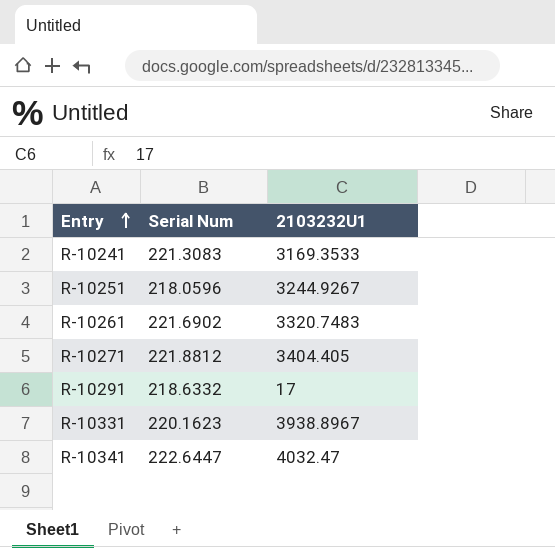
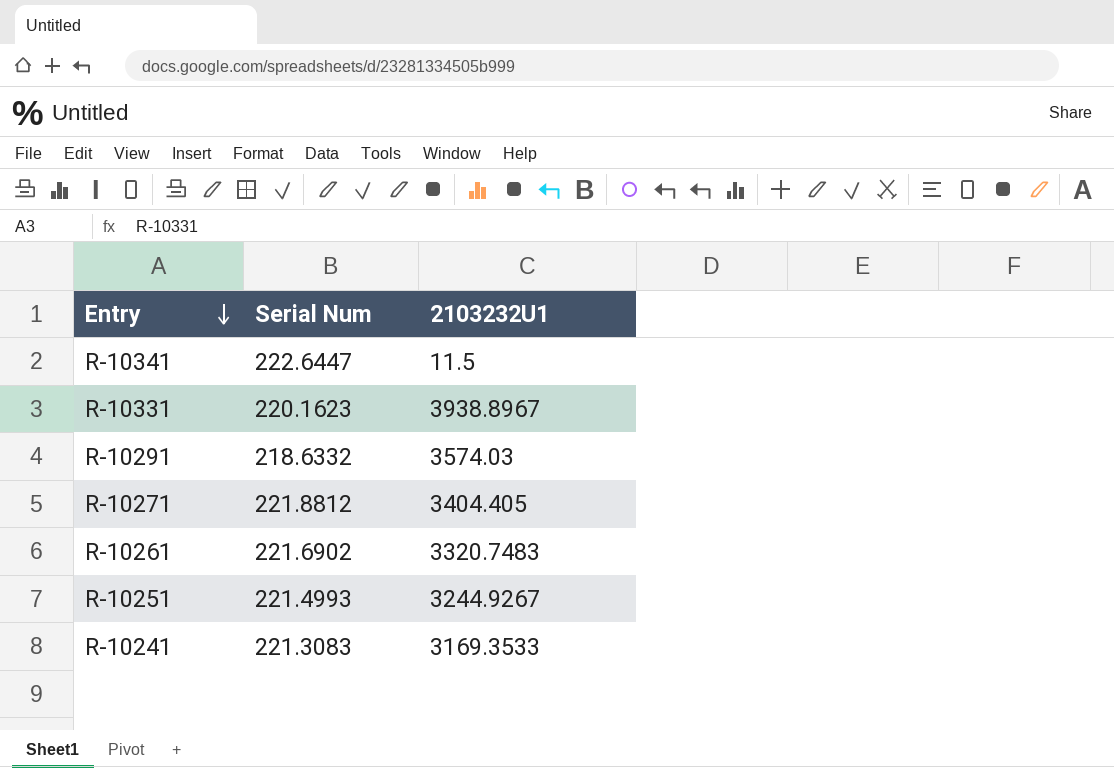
row order: Entry ascending -> Entry descending
R-10341 | 2103232U1: 4032.47 -> 11.5
R-10291 | 2103232U1: 17 -> 3574.03
R-10251 | Serial Num: 218.0596 -> 221.4993

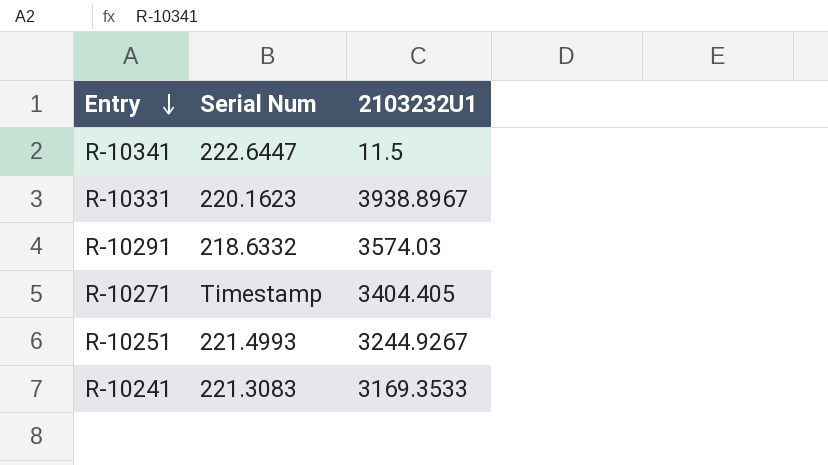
row R-10261: 221.6902 | 3320.7483 -> none
R-10271 | Serial Num: 221.8812 -> Timestamp

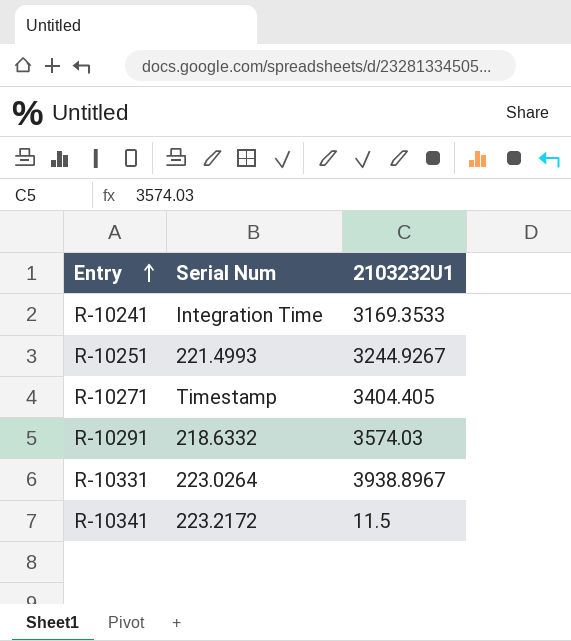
row order: Entry descending -> Entry ascending
R-10241 | Serial Num: 221.3083 -> Integration Time
R-10331 | Serial Num: 220.1623 -> 223.0264
R-10341 | Serial Num: 222.6447 -> 223.2172

